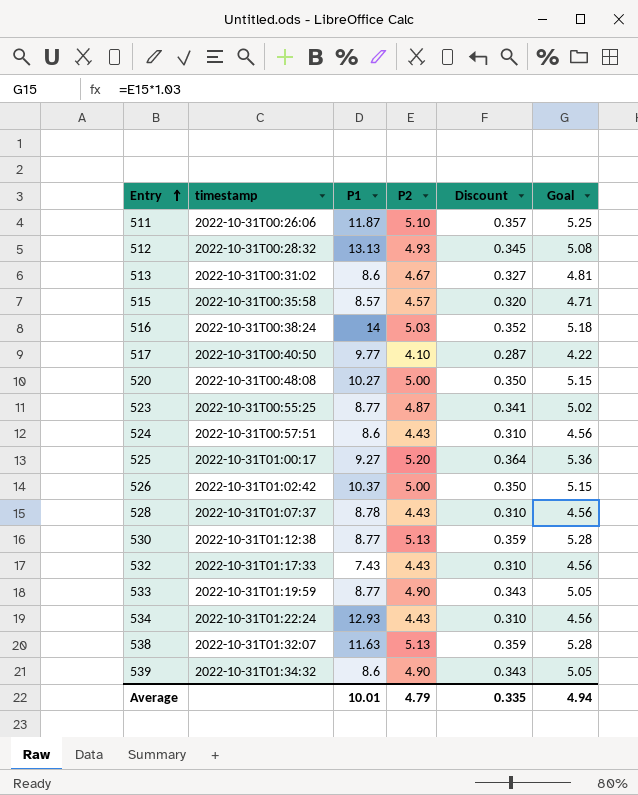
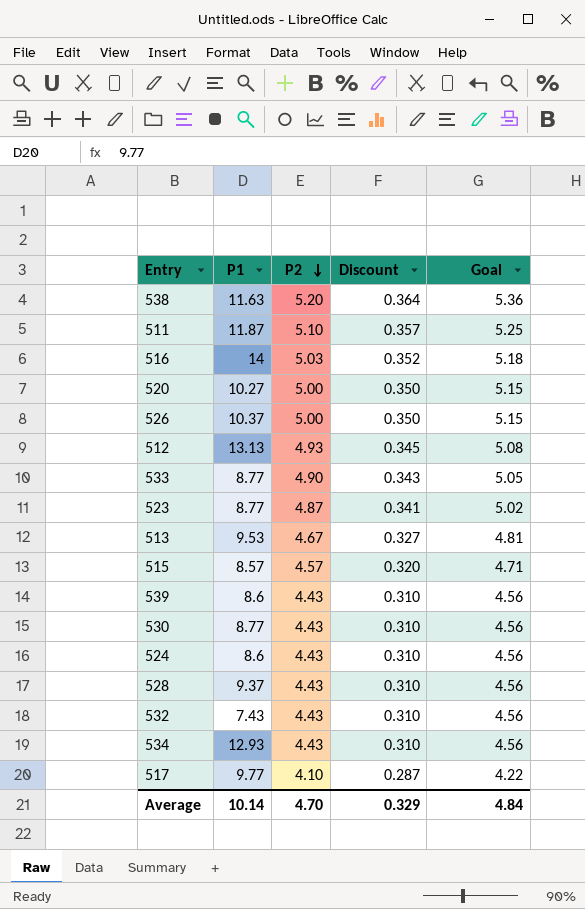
row order: Entry ascending -> P2 descending
column timestamp | position: 2 -> none
row 525: 2022-10-31T01:00:17 | 9.27 | 5.20 | 0.364 | 5.36 -> none
538 | P2: 5.13 -> 5.20
538 | Discount: 0.359 -> 0.364
538 | Goal: 5.28 -> 5.36
513 | P1: 8.6 -> 9.53
539 | P2: 4.90 -> 4.43
539 | Discount: 0.343 -> 0.310
539 | Goal: 5.05 -> 4.56
530 | P2: 5.13 -> 4.43
530 | Discount: 0.359 -> 0.310
530 | Goal: 5.28 -> 4.56
528 | P1: 8.78 -> 9.37
Average | P1: 10.01 -> 10.14
Average | P2: 4.79 -> 4.70
Average | Discount: 0.335 -> 0.329
Average | Goal: 4.94 -> 4.84

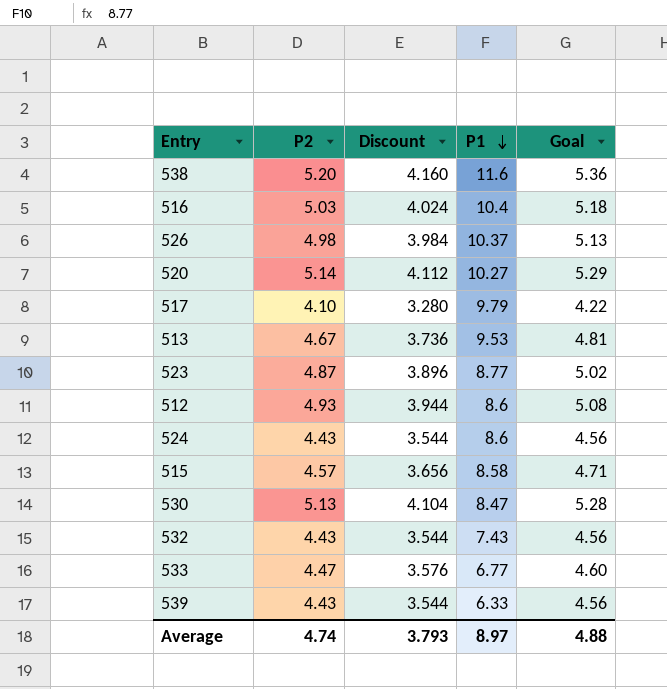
row order: P2 descending -> P1 descending
column Discount | formula: [P2] * 0.07 -> [P2] * 0.8
column P1 | position: 2 -> 4
row 511: 11.87 | 5.10 | 0.357 | 5.25 -> none
row 528: 9.37 | 4.43 | 0.310 | 4.56 -> none
row 534: 12.93 | 4.43 | 0.310 | 4.56 -> none
538 | P1: 11.63 -> 11.6
516 | P1: 14 -> 10.4
526 | P2: 5.00 -> 4.98
526 | Goal: 5.15 -> 5.13
520 | P2: 5.00 -> 5.14
520 | Goal: 5.15 -> 5.29
517 | P1: 9.77 -> 9.79
512 | P1: 13.13 -> 8.6
515 | P1: 8.57 -> 8.58
530 | P2: 4.43 -> 5.13
530 | P1: 8.77 -> 8.47
530 | Goal: 4.56 -> 5.28
533 | P2: 4.90 -> 4.47
533 | P1: 8.77 -> 6.77
533 | Goal: 5.05 -> 4.60
539 | P1: 8.6 -> 6.33
Average | P2: 4.70 -> 4.74
Average | Discount: 0.329 -> 3.793
Average | P1: 10.14 -> 8.97
Average | Goal: 4.84 -> 4.88

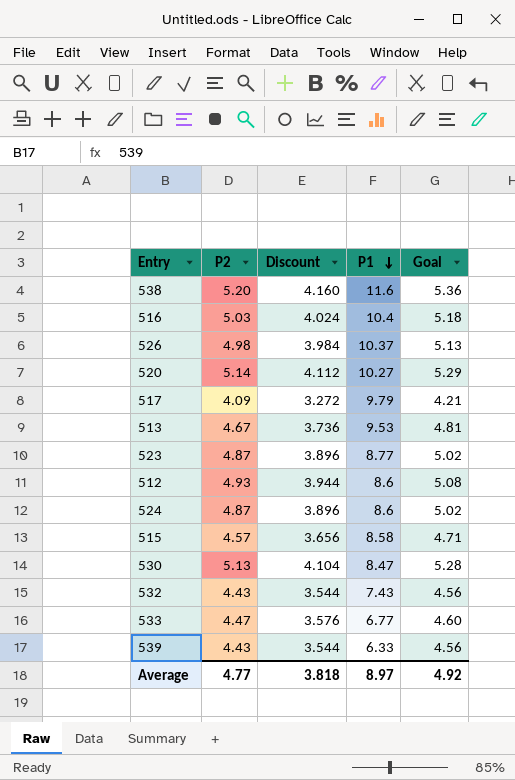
517 | P2: 4.10 -> 4.09
517 | Discount: 3.280 -> 3.272
517 | Goal: 4.22 -> 4.21
524 | P2: 4.43 -> 4.87
524 | Discount: 3.544 -> 3.896
524 | Goal: 4.56 -> 5.02
Average | P2: 4.74 -> 4.77
Average | Discount: 3.793 -> 3.818
Average | Goal: 4.88 -> 4.92

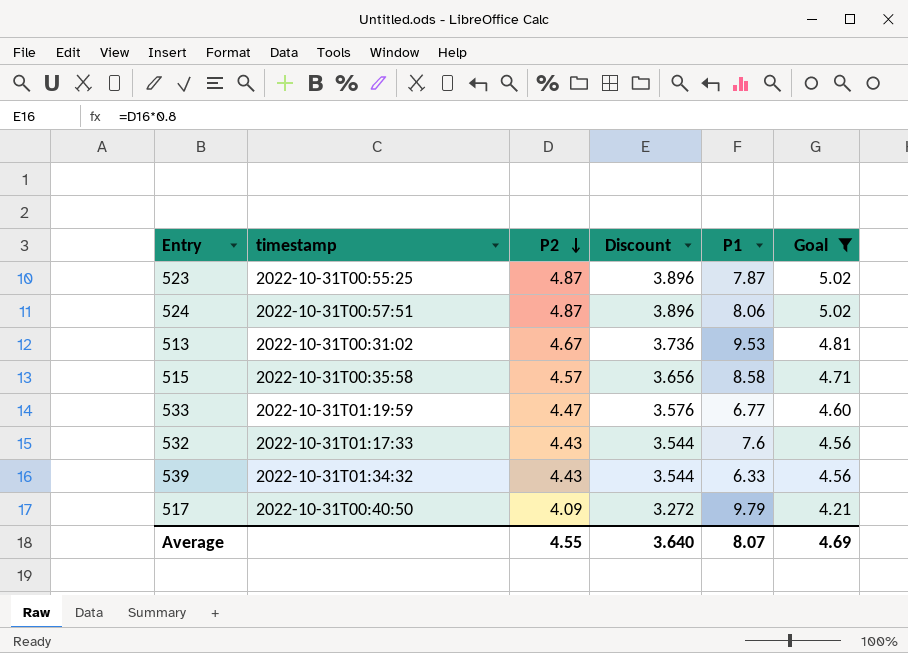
filter: none -> Goal <= 5.02
row order: P1 descending -> P2 descending
column timestamp | position: none -> 2
523 | P1: 8.77 -> 7.87
524 | P1: 8.6 -> 8.06
532 | P1: 7.43 -> 7.6
Average | P2: 4.77 -> 4.55
Average | Discount: 3.818 -> 3.640
Average | P1: 8.97 -> 8.07
Average | Goal: 4.92 -> 4.69

